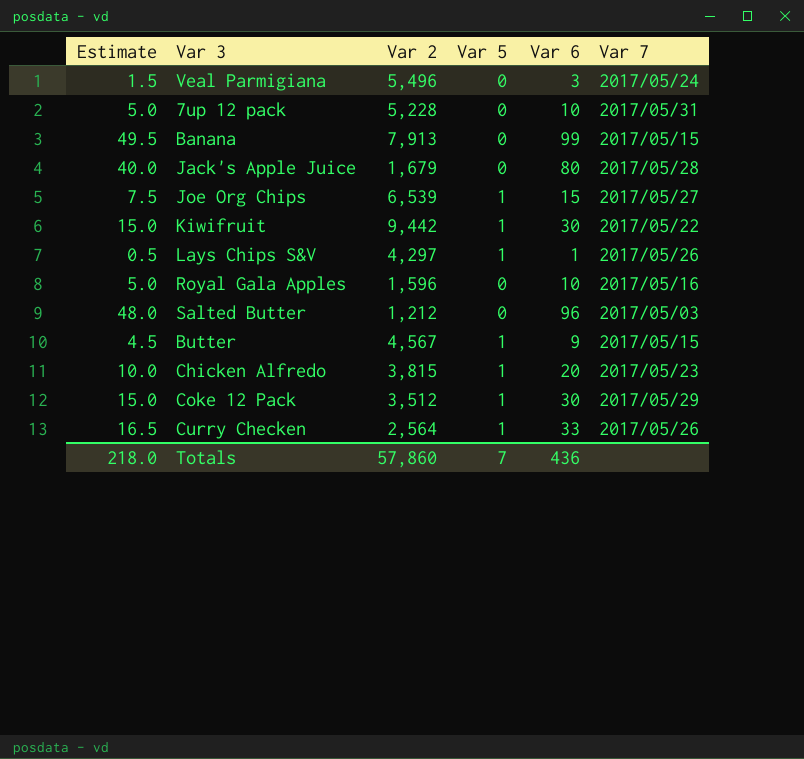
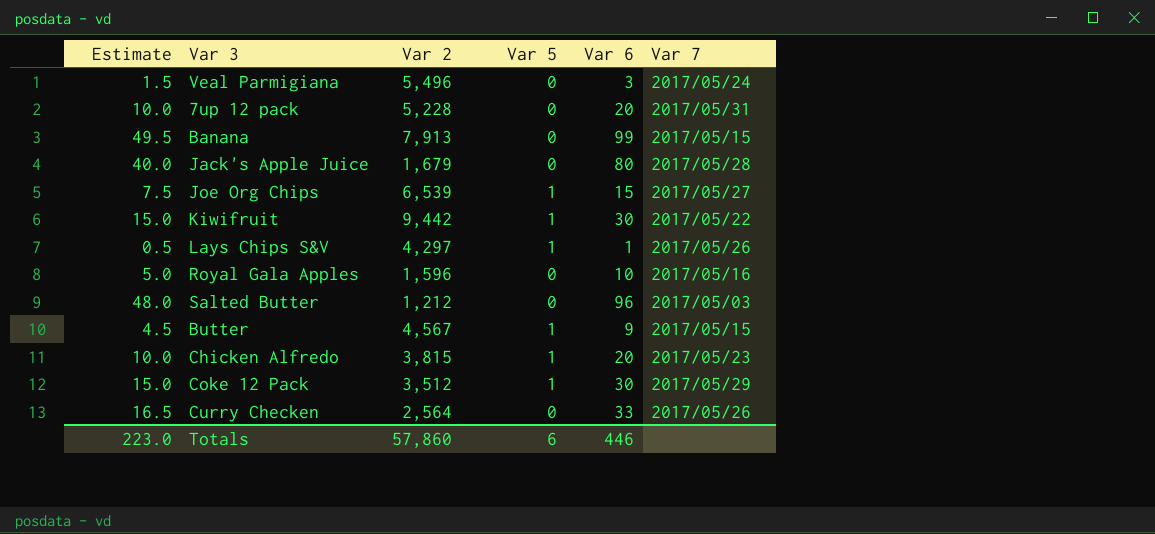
7up 12 pack | Estimate: 5.0 -> 10.0
7up 12 pack | Var 6: 10 -> 20
Curry Checken | Var 5: 1 -> 0
Totals | Estimate: 218.0 -> 223.0
Totals | Var 5: 7 -> 6
Totals | Var 6: 436 -> 446

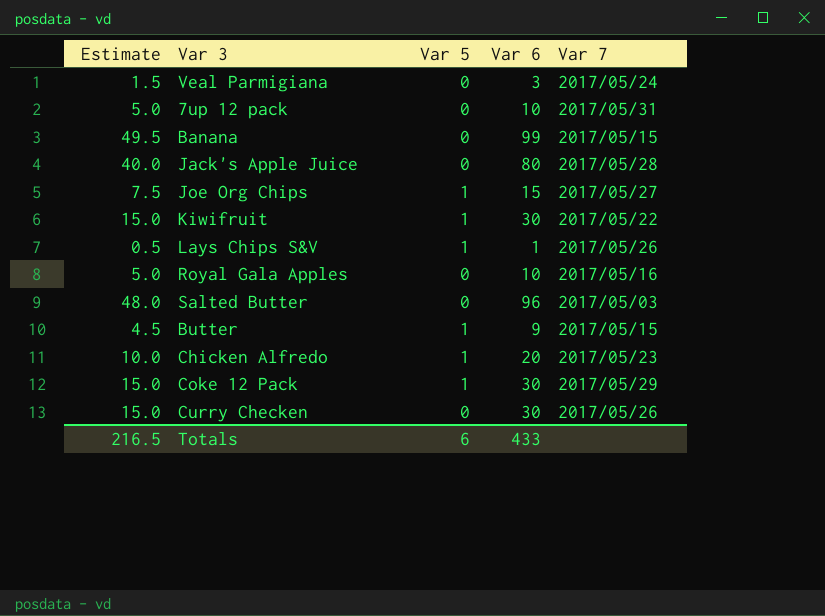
column Var 2 | position: 3 -> none
7up 12 pack | Estimate: 10.0 -> 5.0
7up 12 pack | Var 6: 20 -> 10
Curry Checken | Estimate: 16.5 -> 15.0
Curry Checken | Var 6: 33 -> 30
Totals | Estimate: 223.0 -> 216.5
Totals | Var 6: 446 -> 433

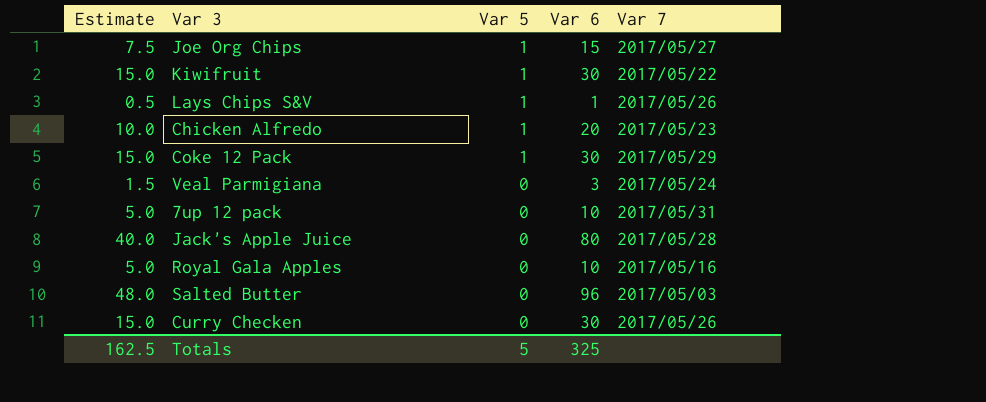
row order: none -> Var 5 descending
row Banana: 49.5 | 0 | 99 | 2017/05/15 -> none
row Butter: 4.5 | 1 | 9 | 2017/05/15 -> none
Totals | Estimate: 216.5 -> 162.5
Totals | Var 5: 6 -> 5
Totals | Var 6: 433 -> 325

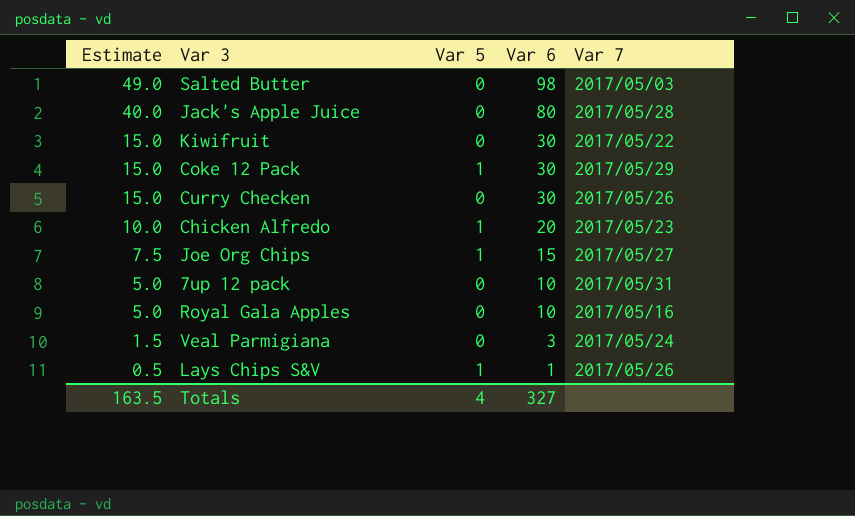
row order: Var 5 descending -> Estimate descending
Salted Butter | Estimate: 48.0 -> 49.0
Salted Butter | Var 6: 96 -> 98
Kiwifruit | Var 5: 1 -> 0
Totals | Estimate: 162.5 -> 163.5
Totals | Var 5: 5 -> 4
Totals | Var 6: 325 -> 327

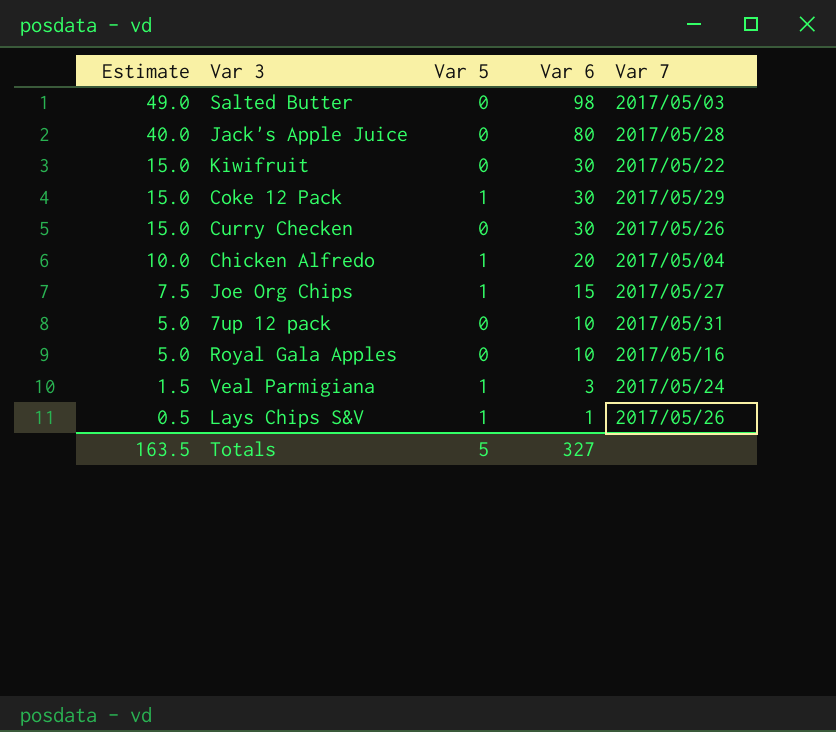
Chicken Alfredo | Var 7: 2017/05/23 -> 2017/05/04
Veal Parmigiana | Var 5: 0 -> 1
Totals | Var 5: 4 -> 5

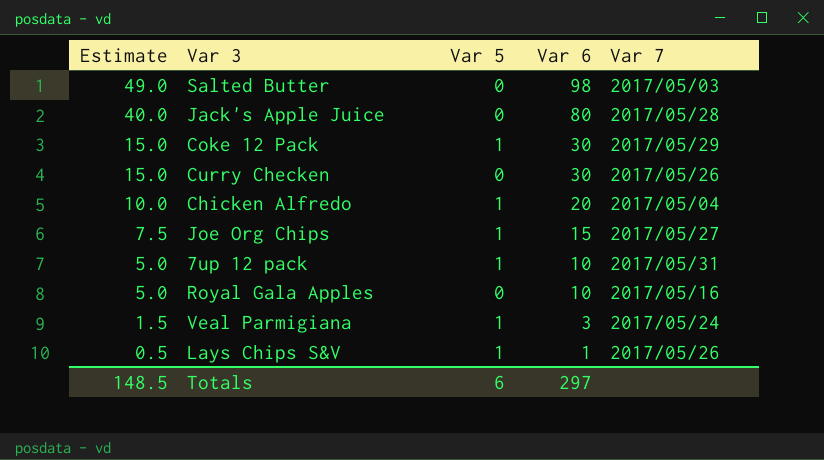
row Kiwifruit: 15.0 | 0 | 30 | 2017/05/22 -> none
7up 12 pack | Var 5: 0 -> 1
Totals | Estimate: 163.5 -> 148.5
Totals | Var 5: 5 -> 6
Totals | Var 6: 327 -> 297

